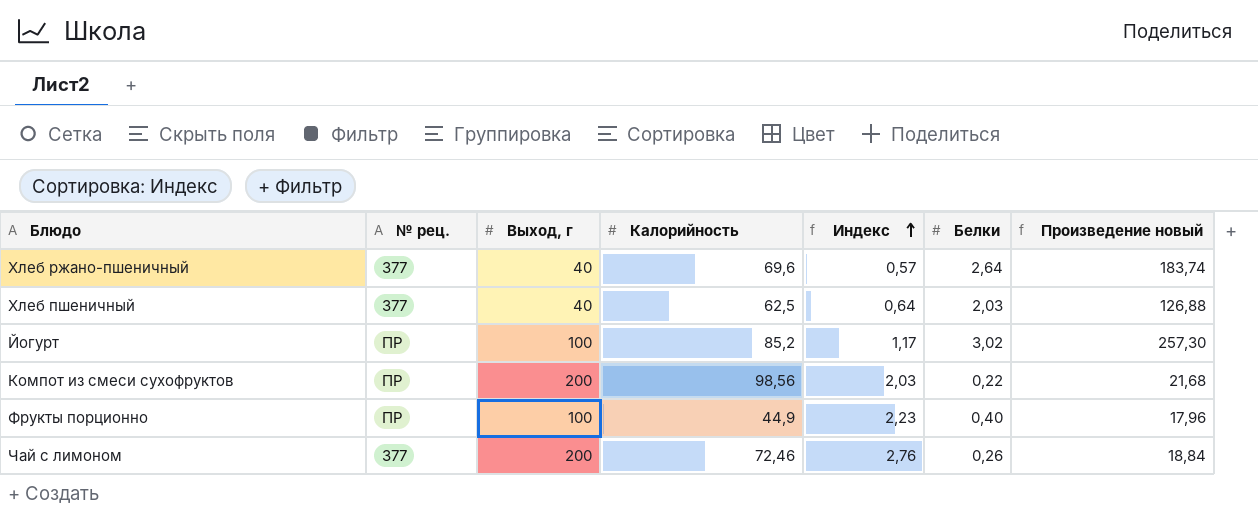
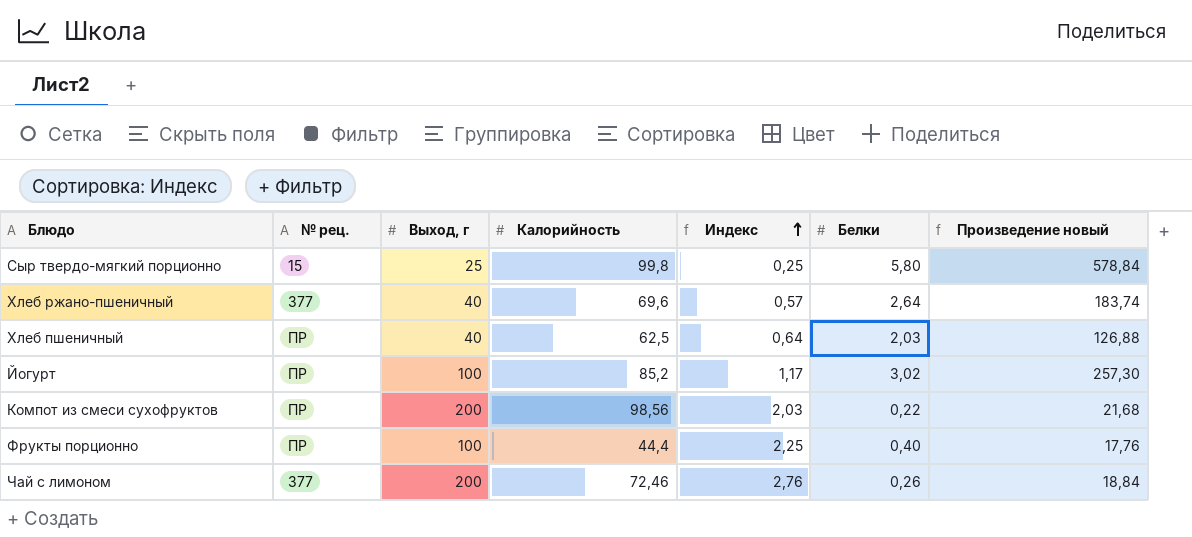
row Сыр твердо-мягкий порционно: none -> 15 | 25 | 99,8 | 0,25 | 5,80 | 578,84
Хлеб пшеничный | № рец.: 377 -> ПР
Фрукты порционно | Калорийность: 44,9 -> 44,4
Фрукты порционно | Индекс: 2,23 -> 2,25
Фрукты порционно | Произведение новый: 17,96 -> 17,76

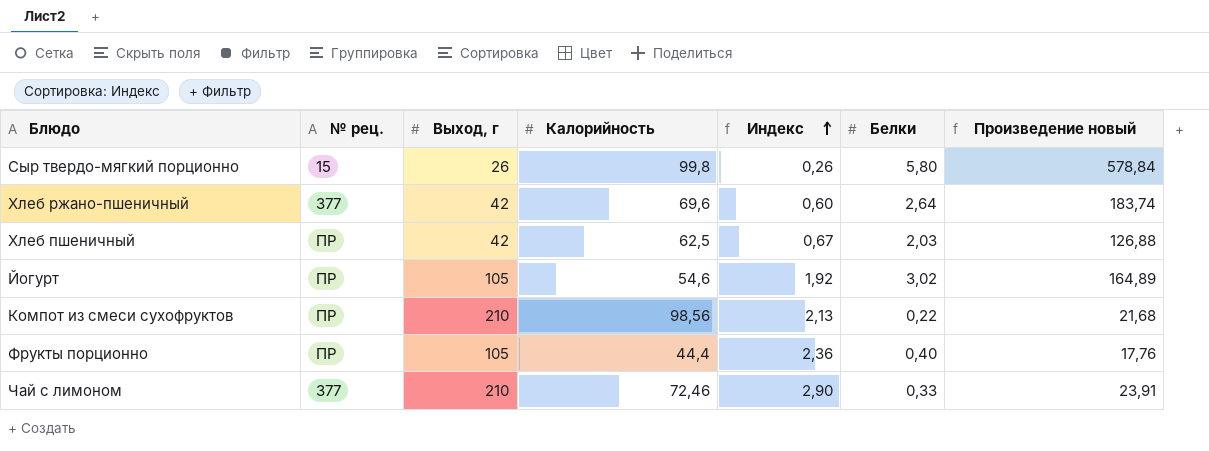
Сыр твердо-мягкий порционно | Выход, г: 25 -> 26
Сыр твердо-мягкий порционно | Индекс: 0,25 -> 0,26
Хлеб ржано-пшеничный | Выход, г: 40 -> 42
Хлеб ржано-пшеничный | Индекс: 0,57 -> 0,60
Хлеб пшеничный | Выход, г: 40 -> 42
Хлеб пшеничный | Индекс: 0,64 -> 0,67
Йогурт | Выход, г: 100 -> 105
Йогурт | Калорийность: 85,2 -> 54,6
Йогурт | Индекс: 1,17 -> 1,92
Йогурт | Произведение новый: 257,30 -> 164,89
Компот из смеси сухофруктов | Выход, г: 200 -> 210
Компот из смеси сухофруктов | Индекс: 2,03 -> 2,13
Фрукты порционно | Выход, г: 100 -> 105
Фрукты порционно | Индекс: 2,25 -> 2,36
Чай с лимоном | Выход, г: 200 -> 210
Чай с лимоном | Индекс: 2,76 -> 2,90
Чай с лимоном | Белки: 0,26 -> 0,33
Чай с лимоном | Произведение новый: 18,84 -> 23,91

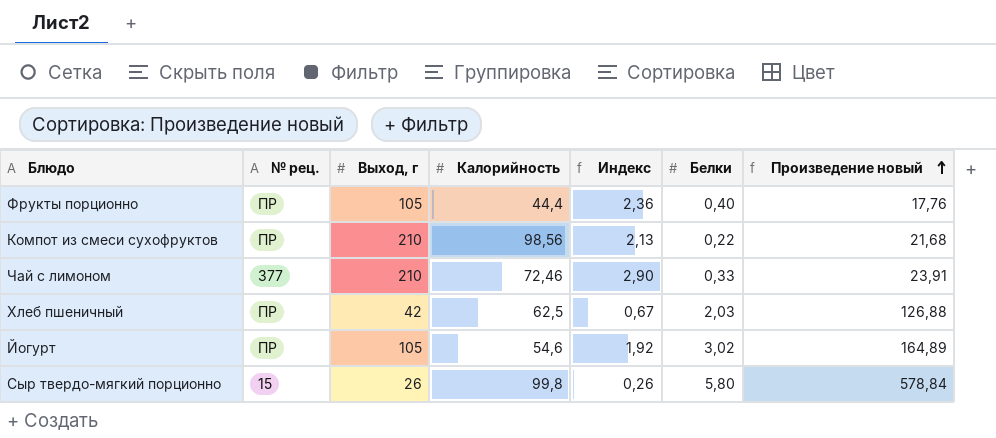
row order: Индекс ascending -> Произведение новый ascending
row Хлеб ржано-пшеничный: 377 | 42 | 69,6 | 0,60 | 2,64 | 183,74 -> none

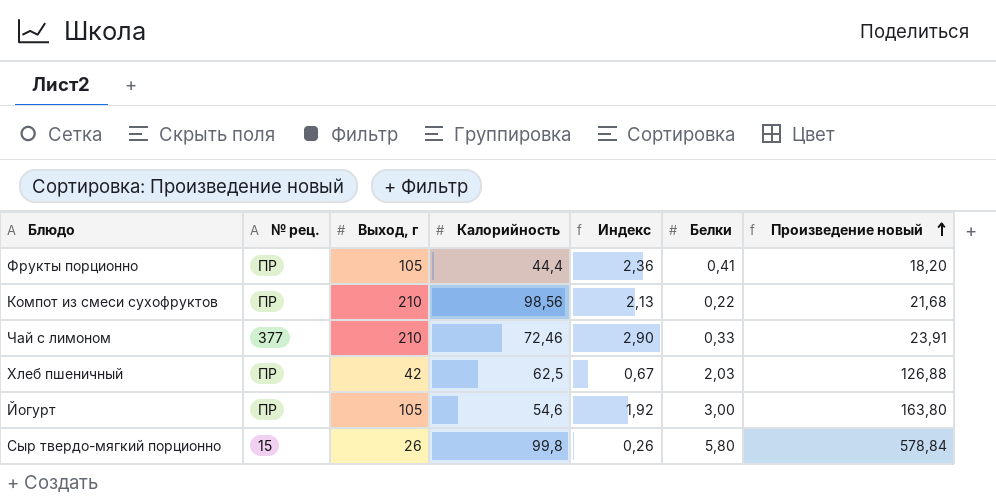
Фрукты порционно | Белки: 0,40 -> 0,41
Фрукты порционно | Произведение новый: 17,76 -> 18,20
Йогурт | Белки: 3,02 -> 3,00
Йогурт | Произведение новый: 164,89 -> 163,80

